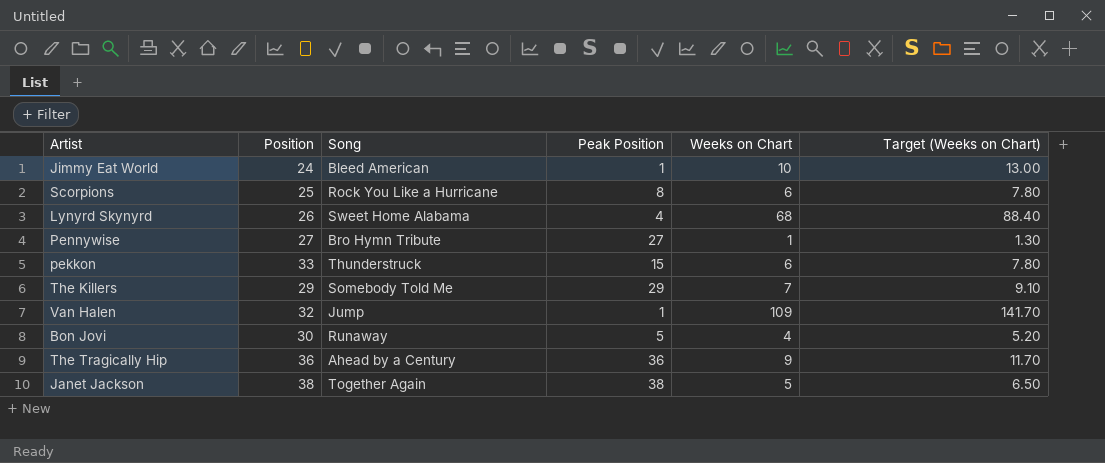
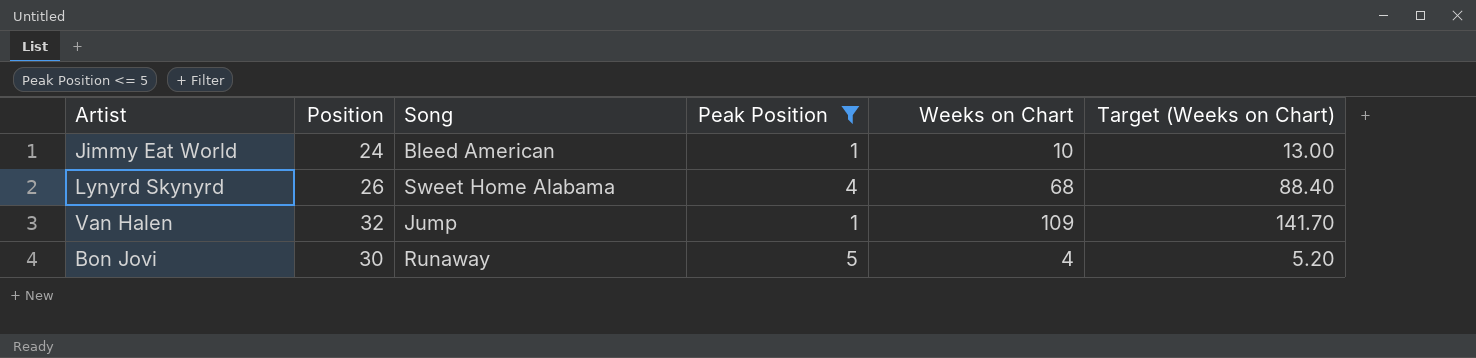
filter: none -> Peak Position <= 5

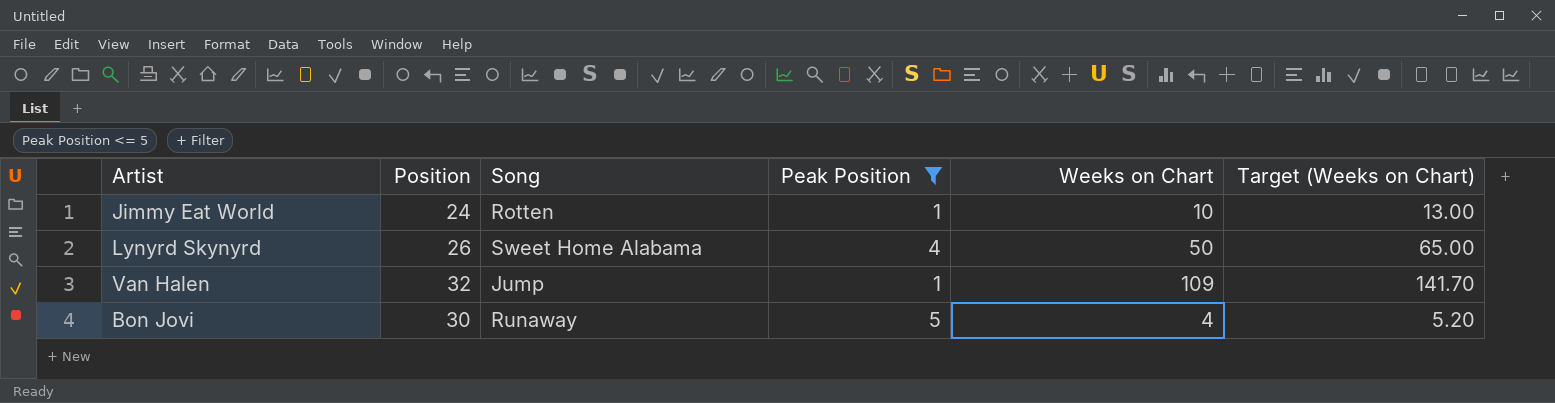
Jimmy Eat World | Song: Bleed American -> Rotten
Lynyrd Skynyrd | Weeks on Chart: 68 -> 50
Lynyrd Skynyrd | Target (Weeks on Chart): 88.40 -> 65.00

